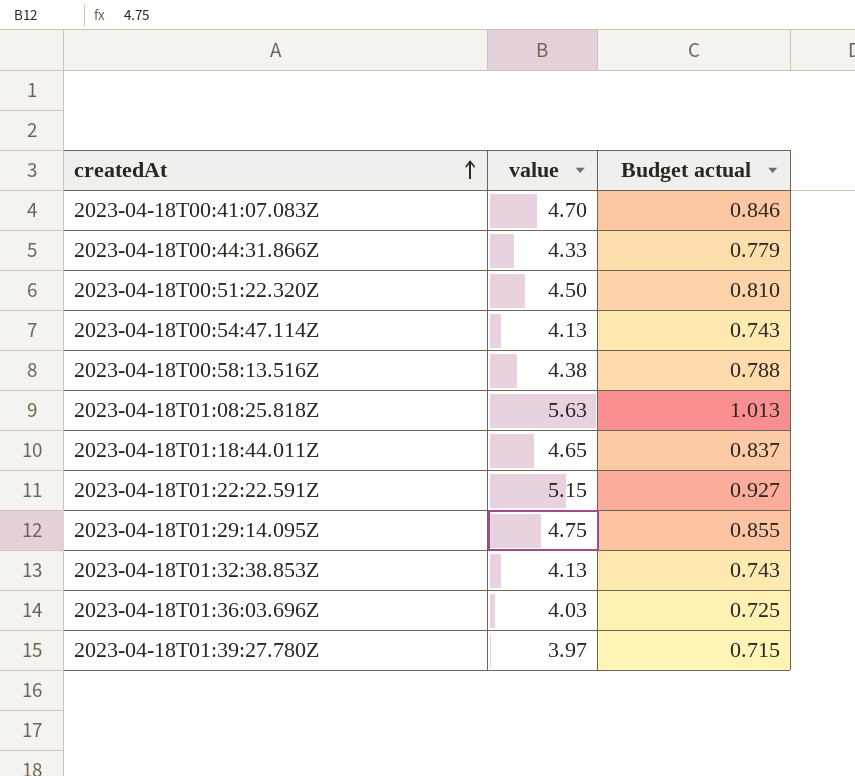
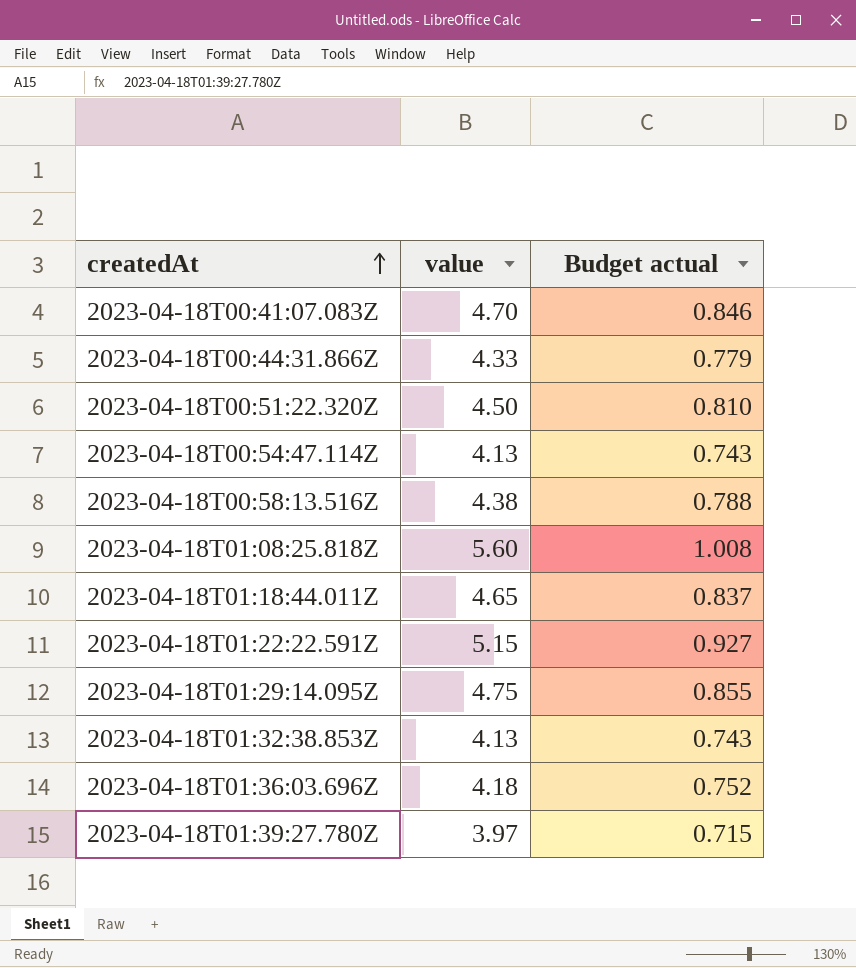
2023-04-18T01:08:25.818Z | value: 5.63 -> 5.60
2023-04-18T01:08:25.818Z | Budget actual: 1.013 -> 1.008
2023-04-18T01:36:03.696Z | value: 4.03 -> 4.18
2023-04-18T01:36:03.696Z | Budget actual: 0.725 -> 0.752

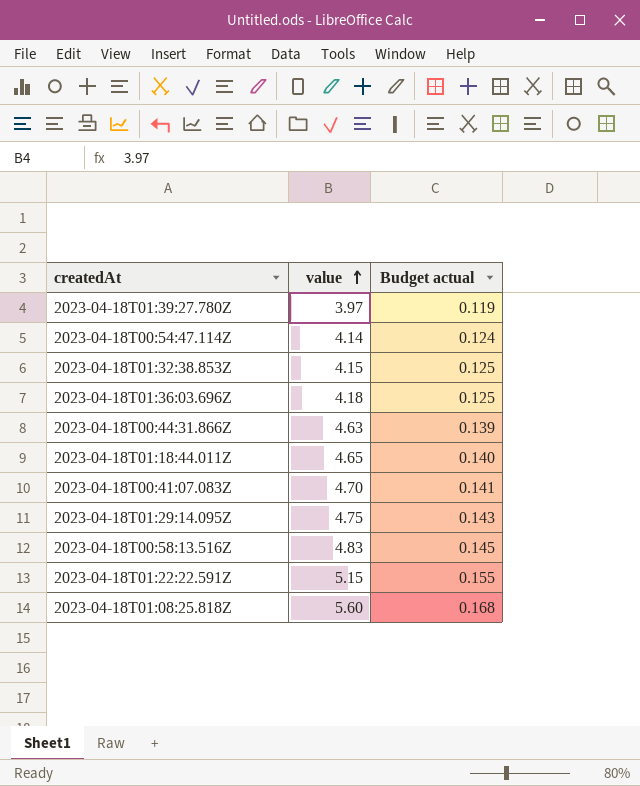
row order: createdAt ascending -> value ascending
column Budget actual | formula: [value] * 0.18 -> [value] * 0.03
row 2023-04-18T00:51:22.320Z: 4.50 | 0.810 -> none
2023-04-18T00:54:47.114Z | value: 4.13 -> 4.14
2023-04-18T01:32:38.853Z | value: 4.13 -> 4.15
2023-04-18T00:44:31.866Z | value: 4.33 -> 4.63
2023-04-18T00:58:13.516Z | value: 4.38 -> 4.83

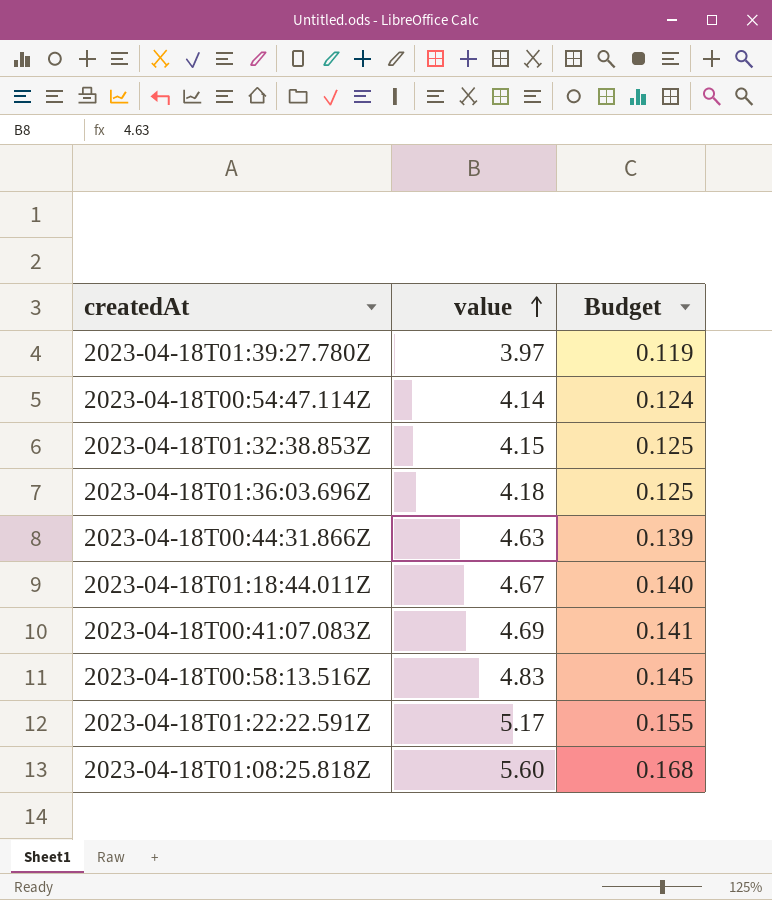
column name: Budget actual -> Budget
row 2023-04-18T01:29:14.095Z: 4.75 | 0.143 -> none
2023-04-18T01:18:44.011Z | value: 4.65 -> 4.67
2023-04-18T00:41:07.083Z | value: 4.70 -> 4.69
2023-04-18T01:22:22.591Z | value: 5.15 -> 5.17

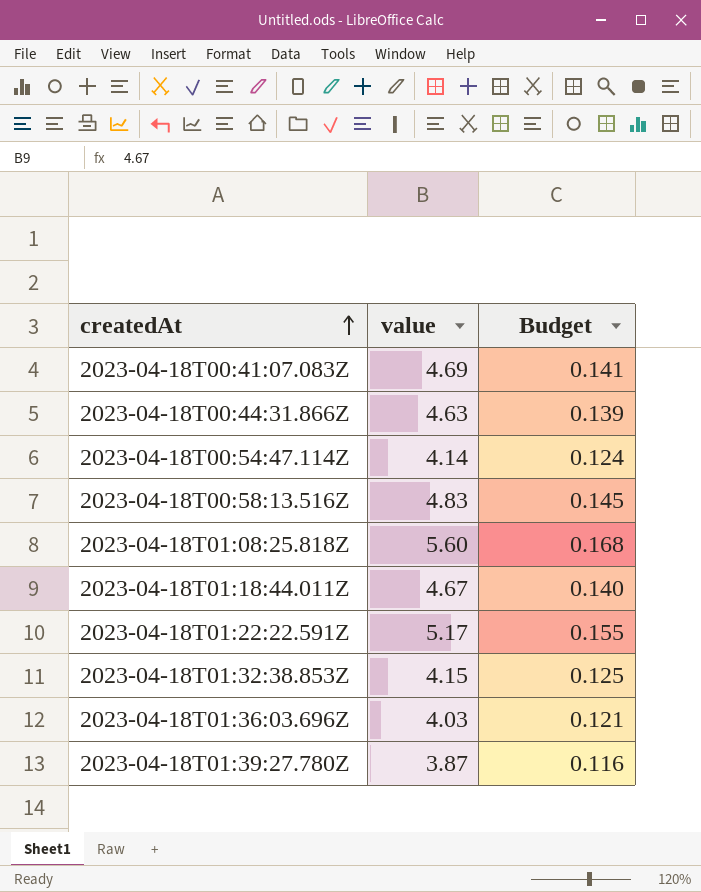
row order: value ascending -> createdAt ascending
2023-04-18T01:36:03.696Z | value: 4.18 -> 4.03
2023-04-18T01:36:03.696Z | Budget: 0.125 -> 0.121
2023-04-18T01:39:27.780Z | value: 3.97 -> 3.87
2023-04-18T01:39:27.780Z | Budget: 0.119 -> 0.116

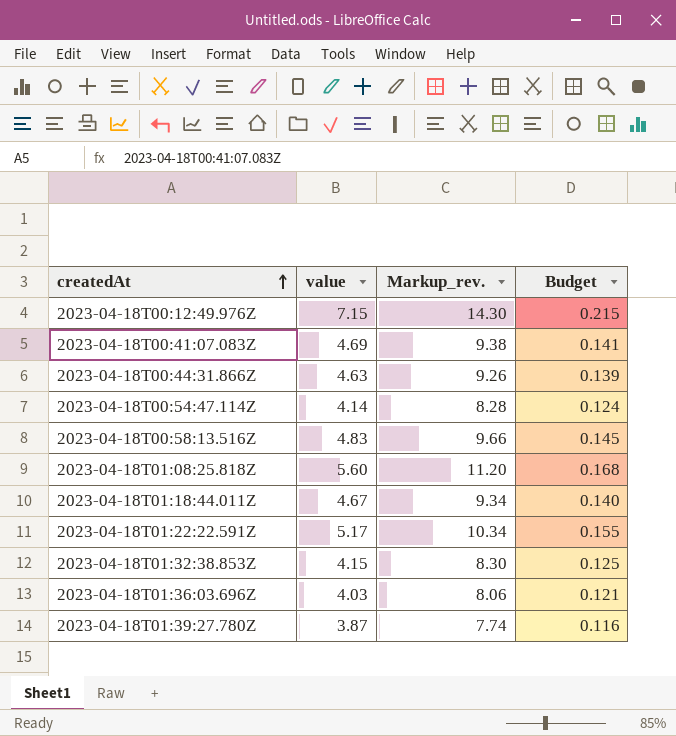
column Markup_rev. | formula: none -> [value] * 2
row 2023-04-18T00:12:49.976Z: none -> 7.15 | 14.30 | 0.215

